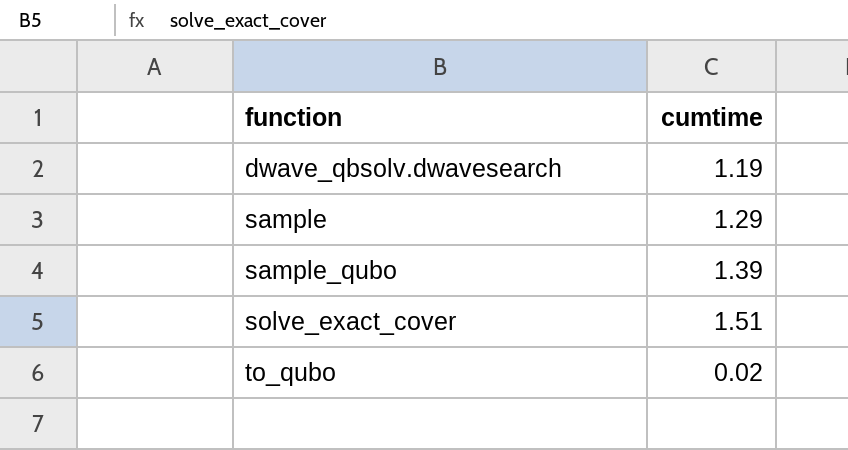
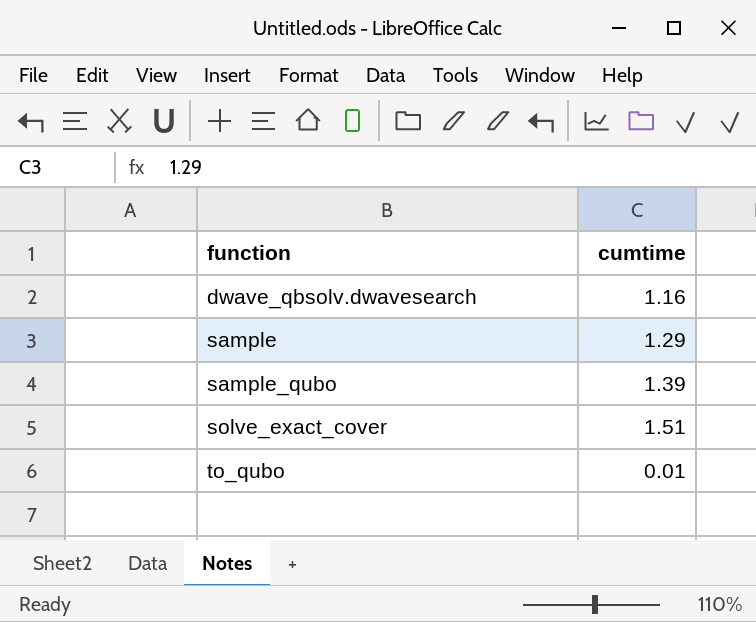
dwave_qbsolv.dwavesearch | cumtime: 1.19 -> 1.16
to_qubo | cumtime: 0.02 -> 0.01

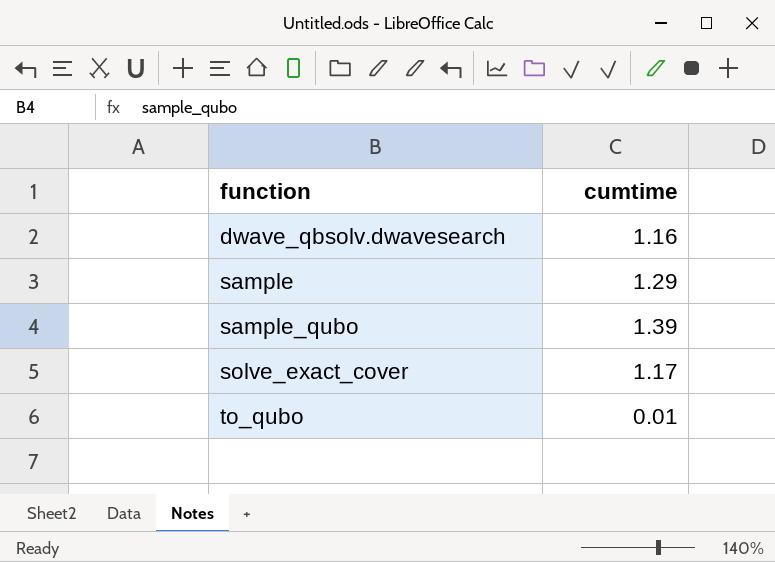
solve_exact_cover | cumtime: 1.51 -> 1.17

